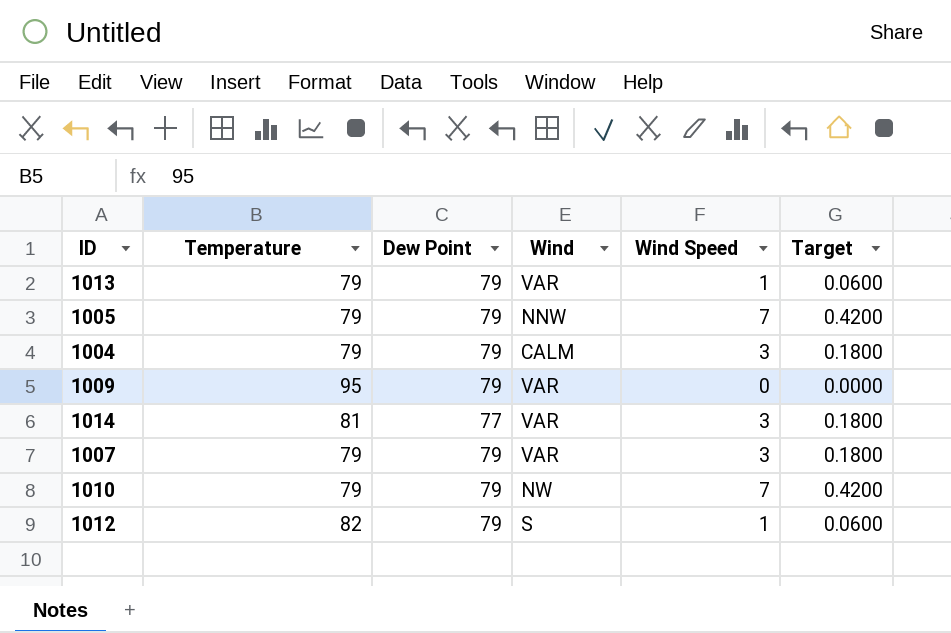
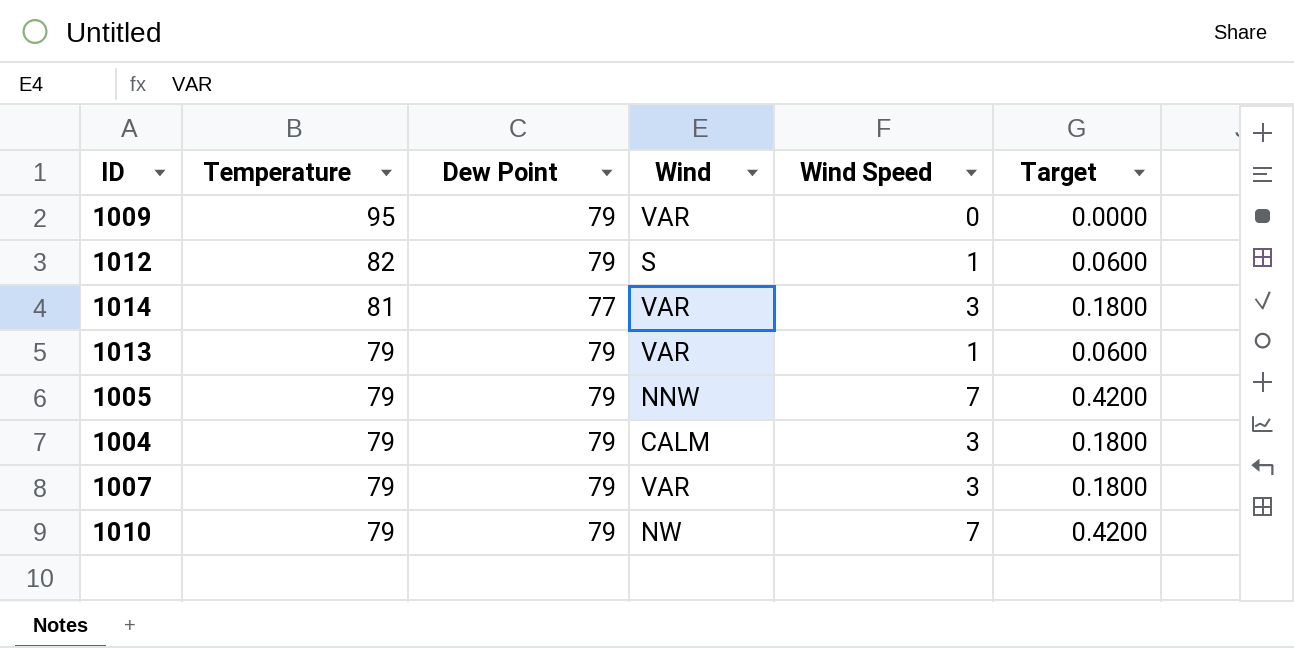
row order: none -> Temperature descending

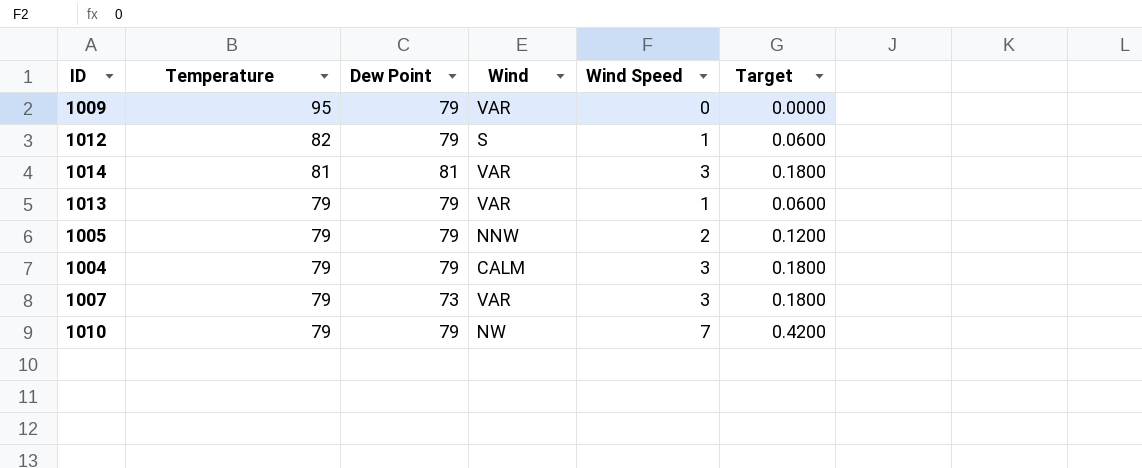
1014 | Dew Point: 77 -> 81
1005 | Wind Speed: 7 -> 2
1005 | Target: 0.4200 -> 0.1200
1007 | Dew Point: 79 -> 73

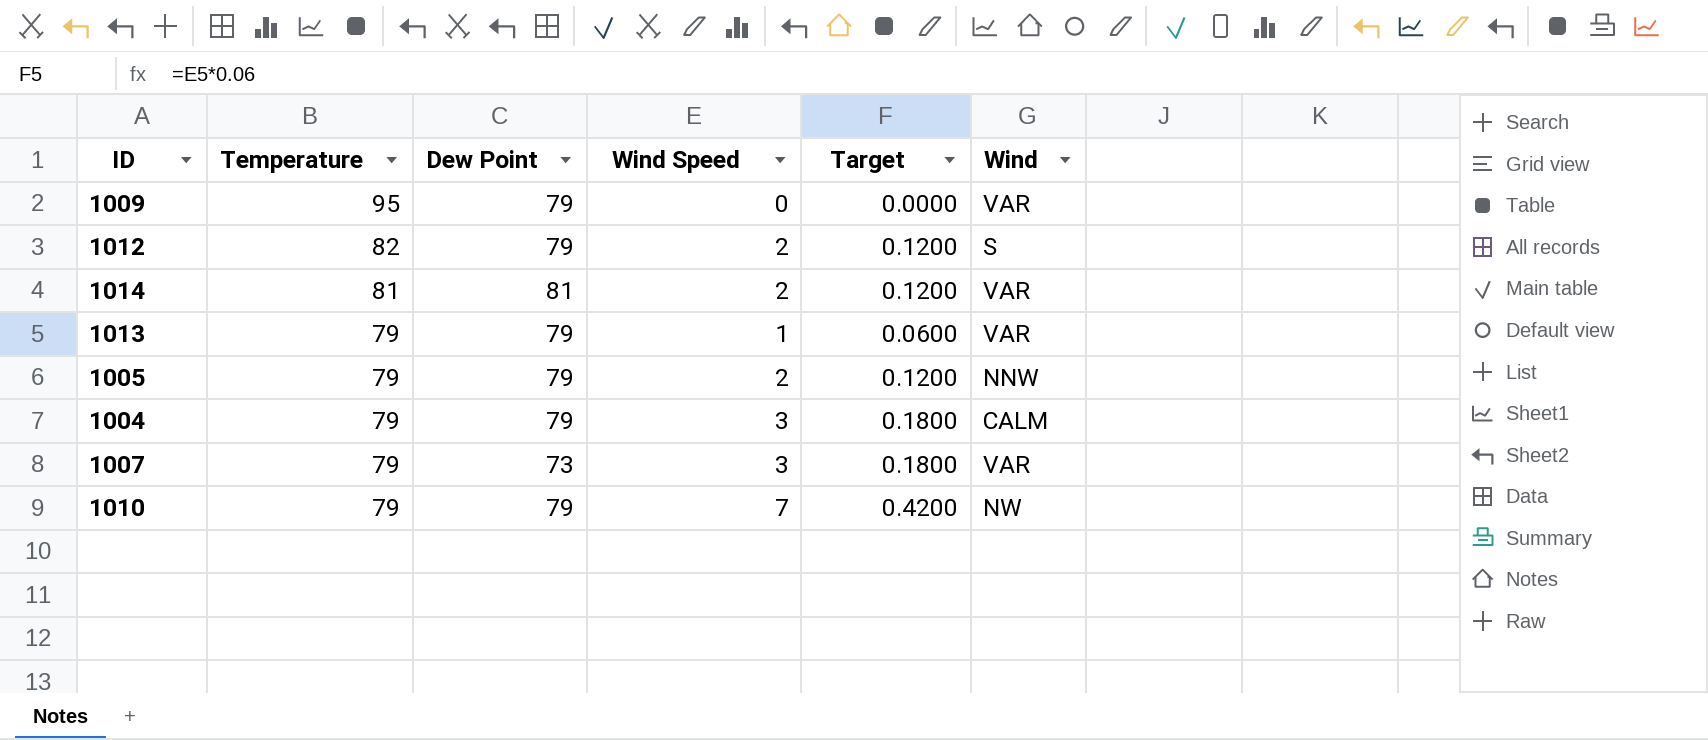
column Wind | position: 4 -> 6
1012 | Wind Speed: 1 -> 2
1012 | Target: 0.0600 -> 0.1200
1014 | Wind Speed: 3 -> 2
1014 | Target: 0.1800 -> 0.1200

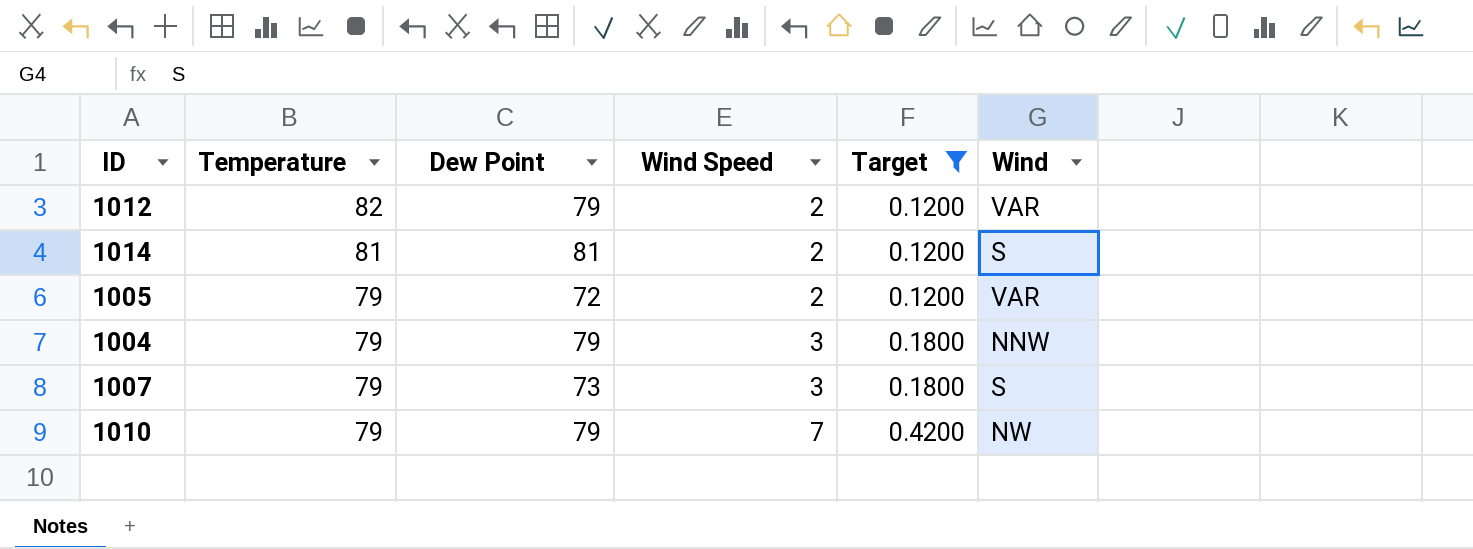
filter: none -> Target >= 0.1200
1012 | Wind: S -> VAR
1014 | Wind: VAR -> S
1005 | Dew Point: 79 -> 72
1005 | Wind: NNW -> VAR
1004 | Wind: CALM -> NNW
1007 | Wind: VAR -> S

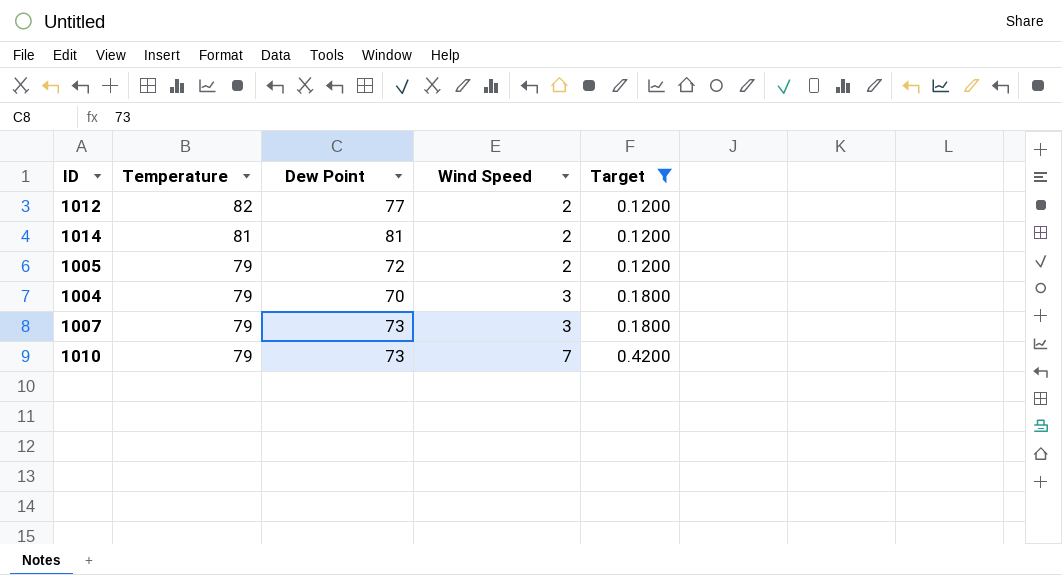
column Wind | position: 6 -> none
1012 | Dew Point: 79 -> 77
1004 | Dew Point: 79 -> 70
1010 | Dew Point: 79 -> 73

